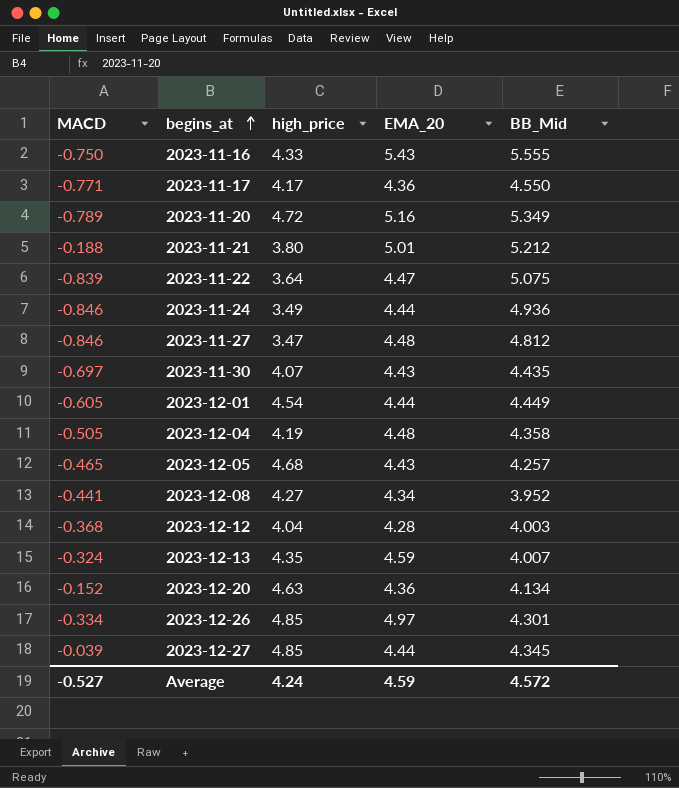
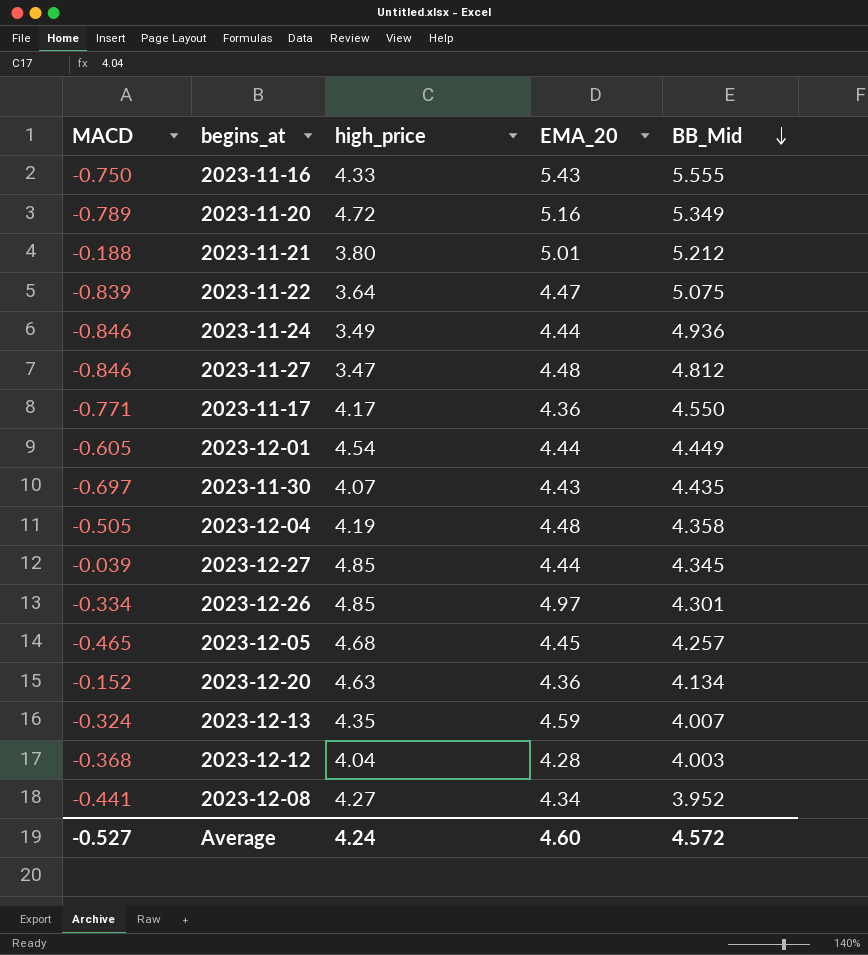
row order: begins_at ascending -> BB_Mid descending
2023-12-05 | EMA_20: 4.43 -> 4.45
Average | EMA_20: 4.59 -> 4.60

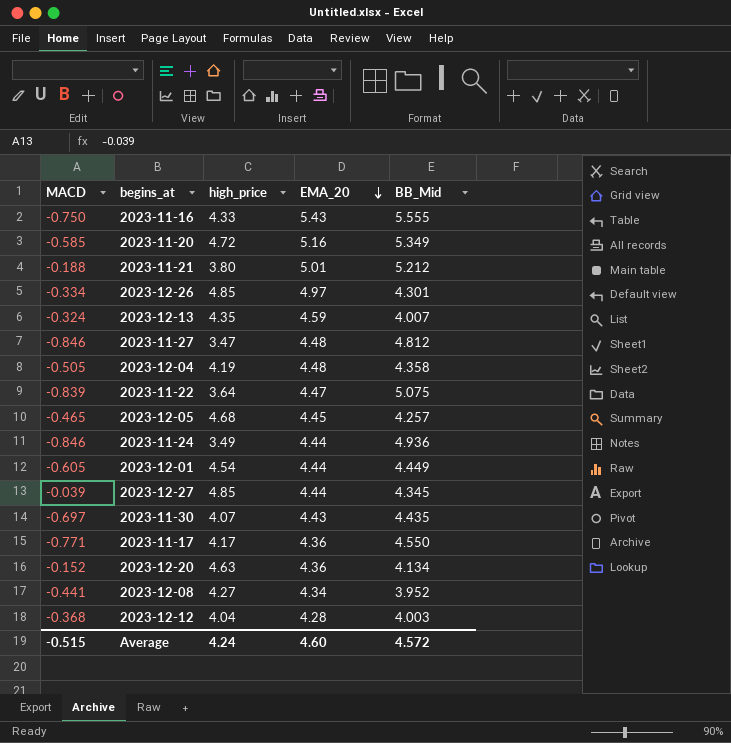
row order: BB_Mid descending -> EMA_20 descending
2023-11-20 | MACD: -0.789 -> -0.585
Average | MACD: -0.527 -> -0.515

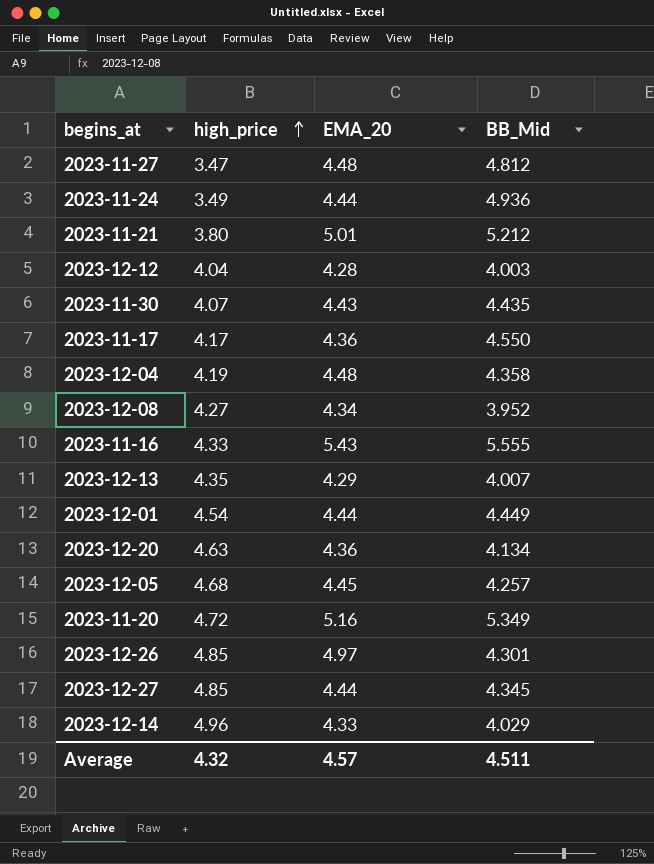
row order: EMA_20 descending -> high_price ascending
column MACD | position: 1 -> none
row 2023-11-22: -0.839 | 3.64 | 4.47 | 5.075 -> none
2023-12-13 | EMA_20: 4.59 -> 4.29
row 2023-12-14: none -> 4.96 | 4.33 | 4.029
Average | high_price: 4.24 -> 4.32
Average | EMA_20: 4.60 -> 4.57
Average | BB_Mid: 4.572 -> 4.511

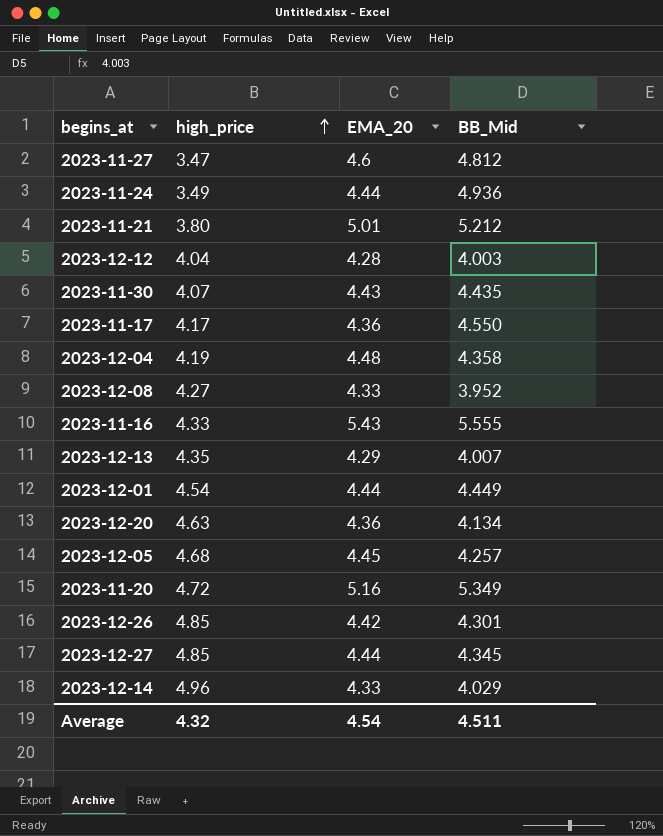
2023-11-27 | EMA_20: 4.48 -> 4.6
2023-12-08 | EMA_20: 4.34 -> 4.33
2023-12-26 | EMA_20: 4.97 -> 4.42
Average | EMA_20: 4.57 -> 4.54

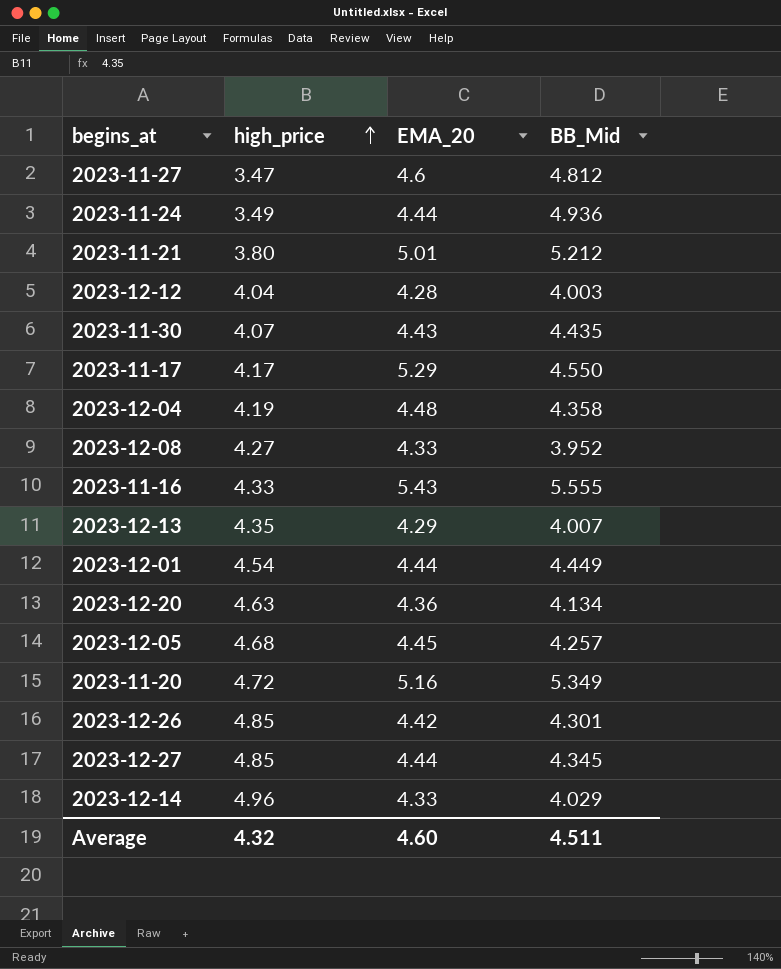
2023-11-17 | EMA_20: 4.36 -> 5.29
Average | EMA_20: 4.54 -> 4.60

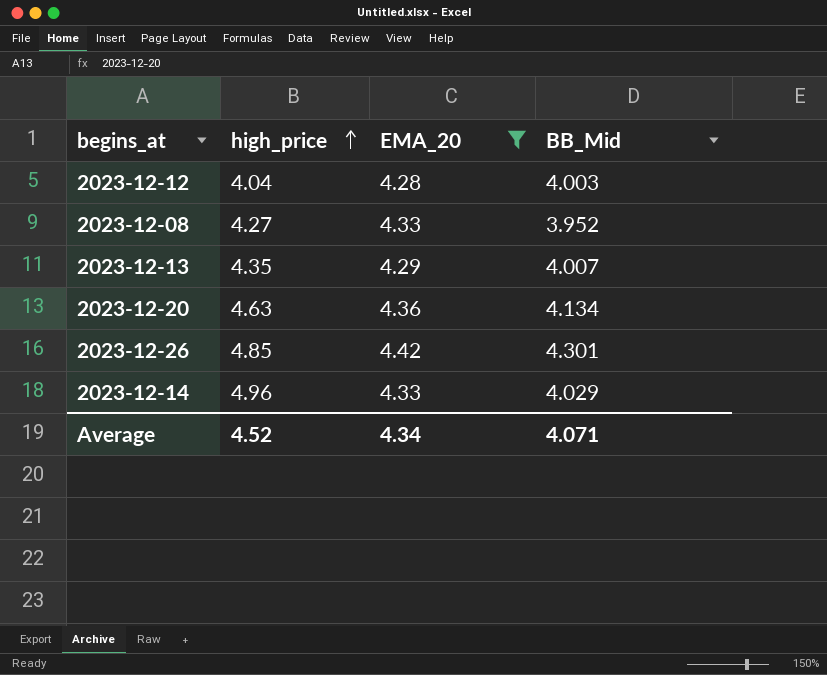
filter: none -> EMA_20 <= 4.42
Average | high_price: 4.32 -> 4.52
Average | EMA_20: 4.60 -> 4.34
Average | BB_Mid: 4.511 -> 4.071

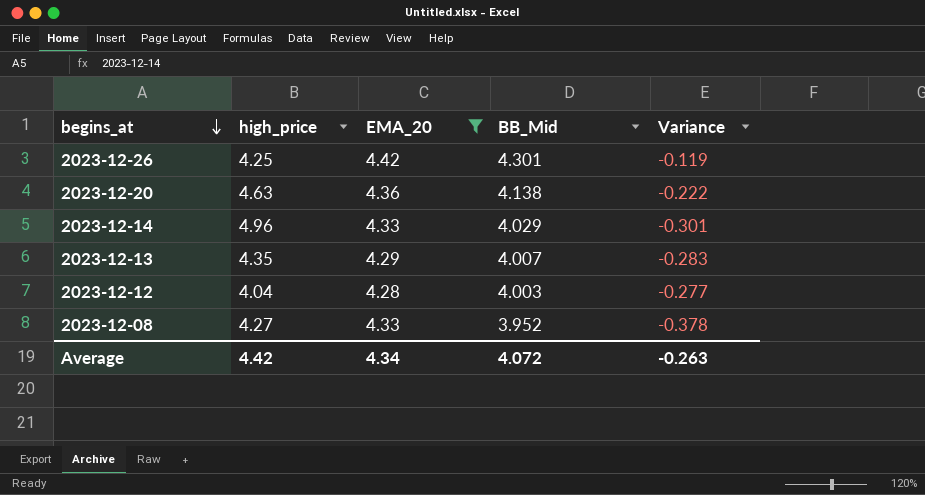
row order: high_price ascending -> begins_at descending
column Variance | formula: none -> [BB_Mid] - [EMA_20]
2023-12-26 | high_price: 4.85 -> 4.25
2023-12-20 | BB_Mid: 4.134 -> 4.138
Average | high_price: 4.52 -> 4.42
Average | BB_Mid: 4.071 -> 4.072

